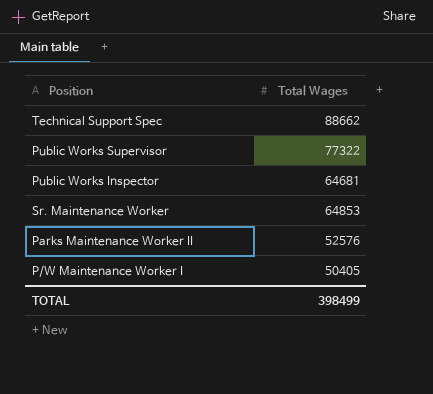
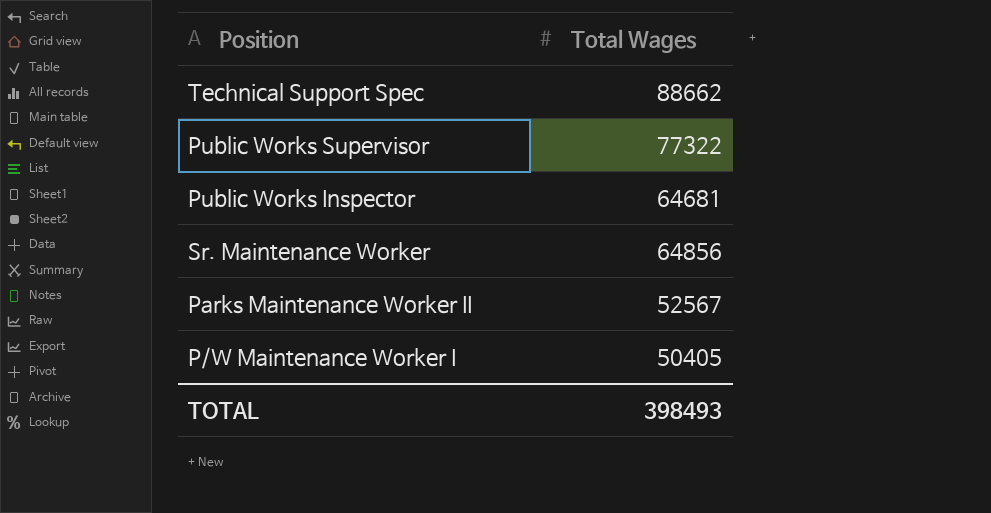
Sr. Maintenance Worker | Total Wages: 64853 -> 64856
Parks Maintenance Worker II | Total Wages: 52576 -> 52567
TOTAL | Total Wages: 398499 -> 398493

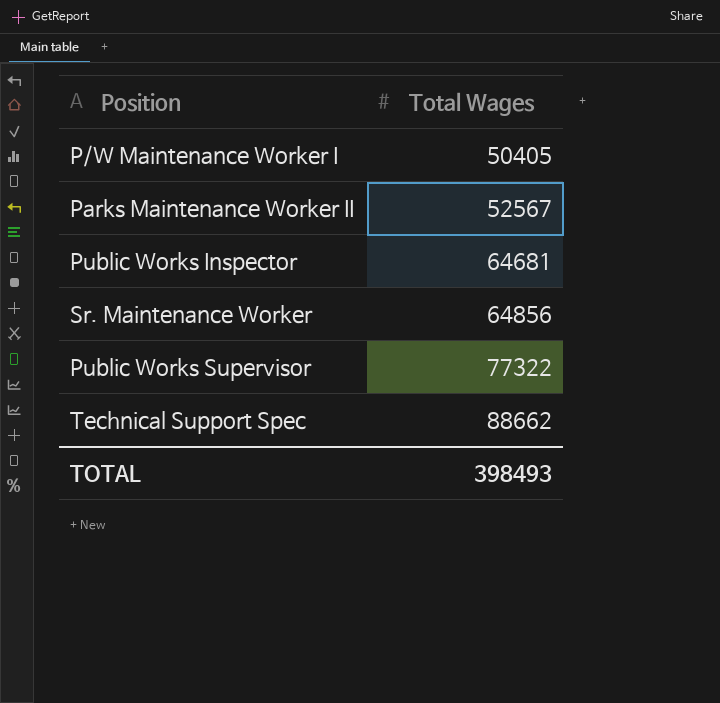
row order: none -> Total Wages ascending

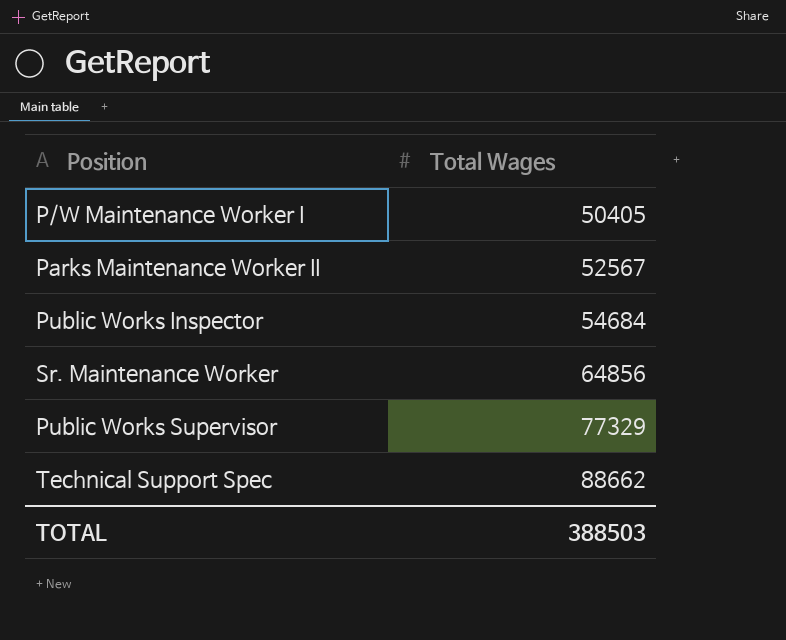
Public Works Inspector | Total Wages: 64681 -> 54684
Public Works Supervisor | Total Wages: 77322 -> 77329
TOTAL | Total Wages: 398493 -> 388503

